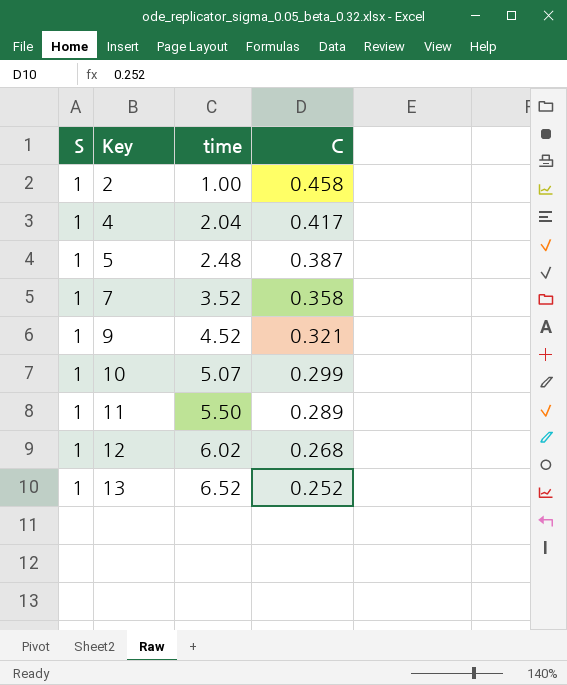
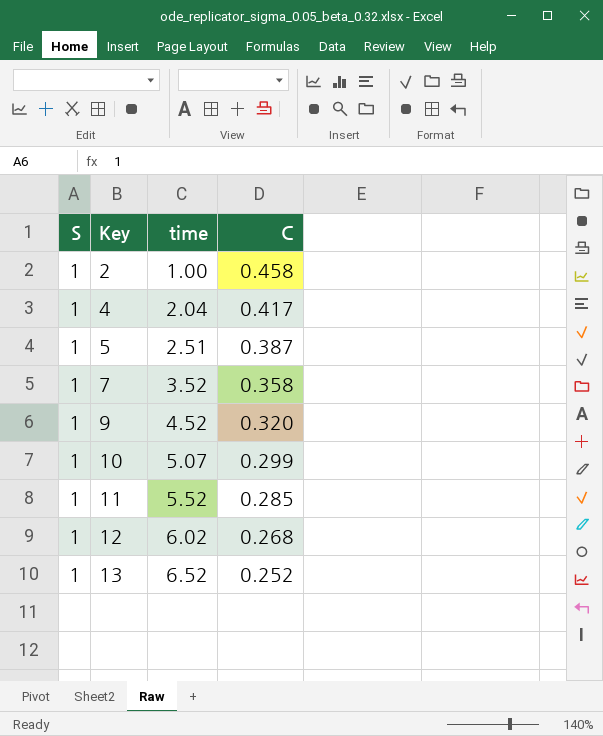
5 | time: 2.48 -> 2.51
9 | C: 0.321 -> 0.320
11 | time: 5.50 -> 5.52
11 | C: 0.289 -> 0.285

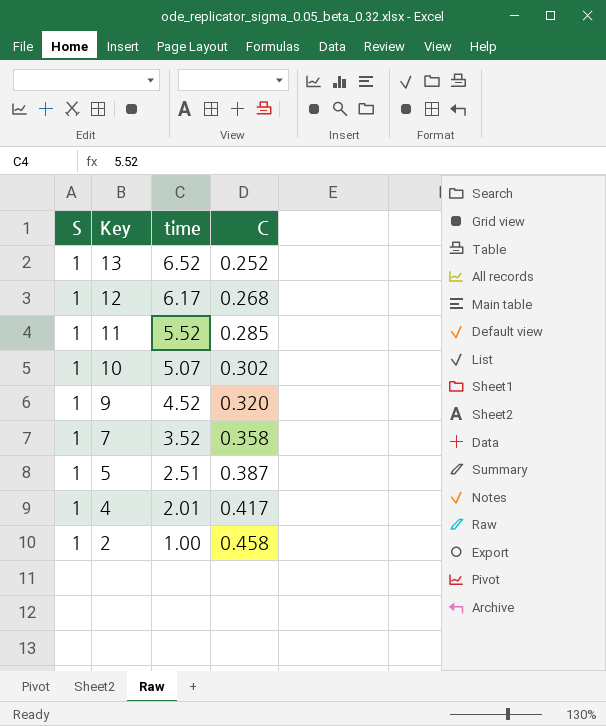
row order: Key ascending -> Key descending
12 | time: 6.02 -> 6.17
10 | C: 0.299 -> 0.302
4 | time: 2.04 -> 2.01

